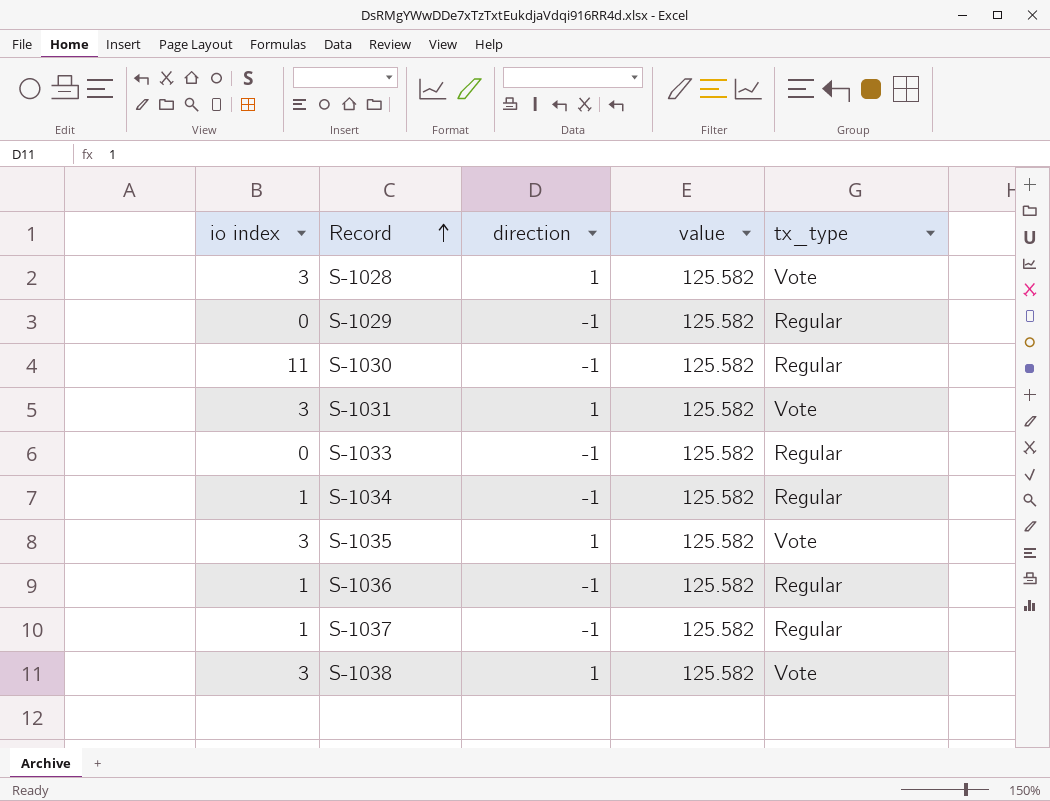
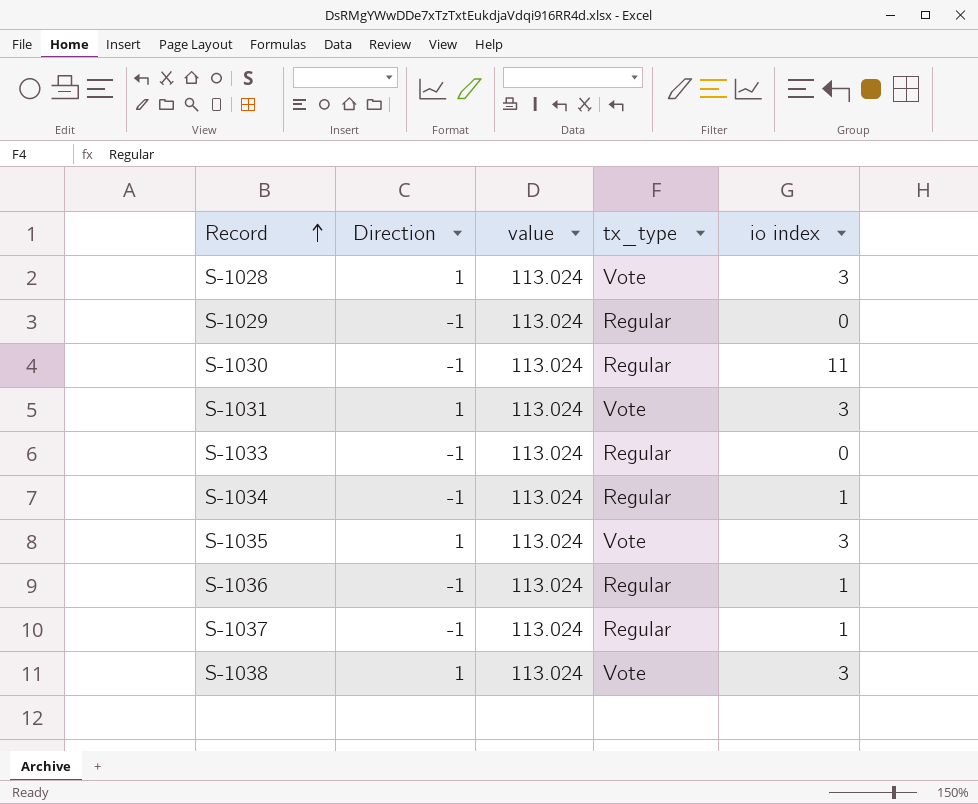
column name: direction -> Direction
column io index | position: 1 -> 5
S-1028 | value: 125.582 -> 113.024
S-1029 | value: 125.582 -> 113.024
S-1030 | value: 125.582 -> 113.024
S-1031 | value: 125.582 -> 113.024
S-1033 | value: 125.582 -> 113.024
S-1034 | value: 125.582 -> 113.024
S-1035 | value: 125.582 -> 113.024
S-1036 | value: 125.582 -> 113.024
S-1037 | value: 125.582 -> 113.024
S-1038 | value: 125.582 -> 113.024

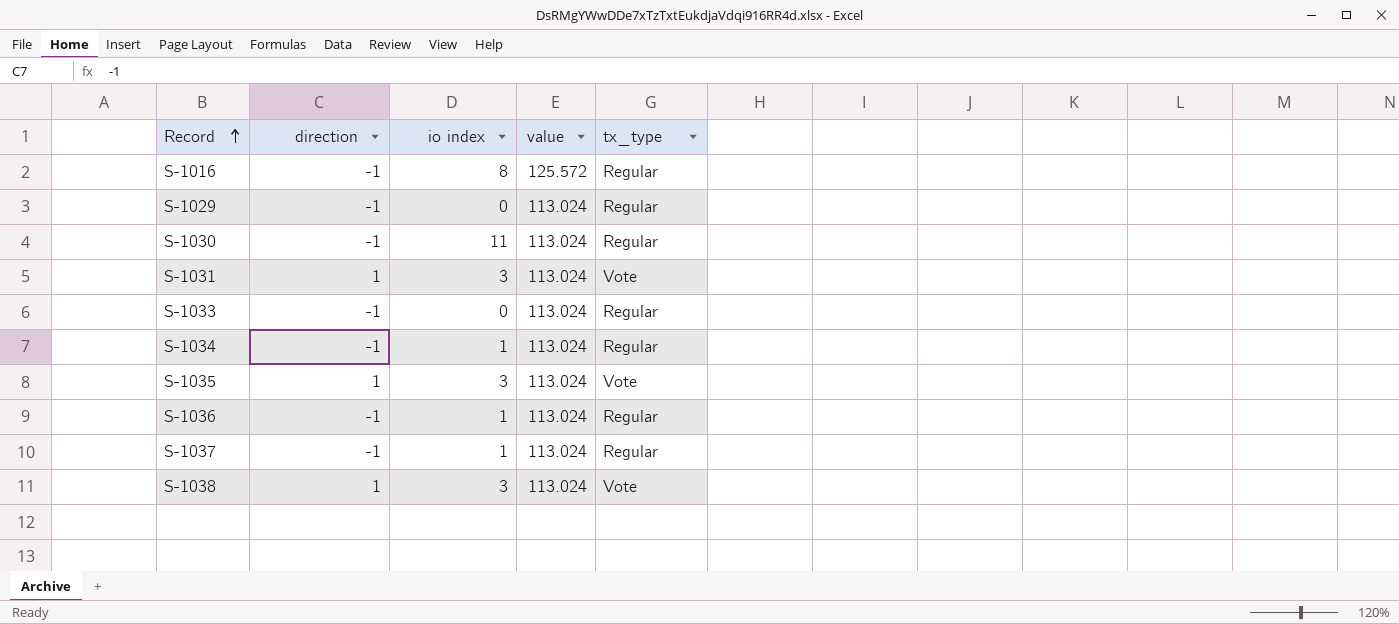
column name: Direction -> direction
column io index | position: 5 -> 3
row S-1028: 1 | 113.024 | Vote | 3 -> none
row S-1016: none -> -1 | 8 | 125.572 | Regular

